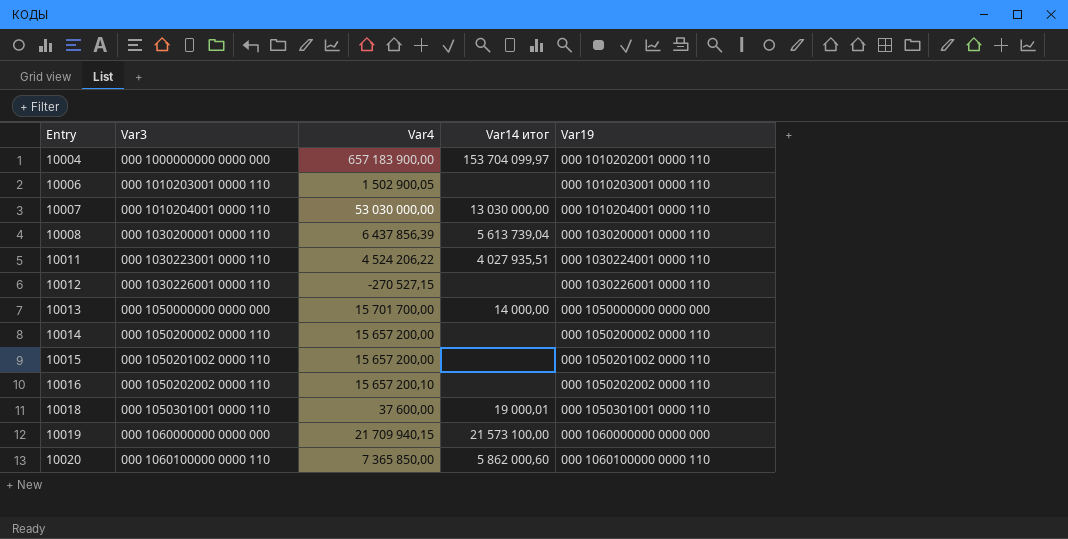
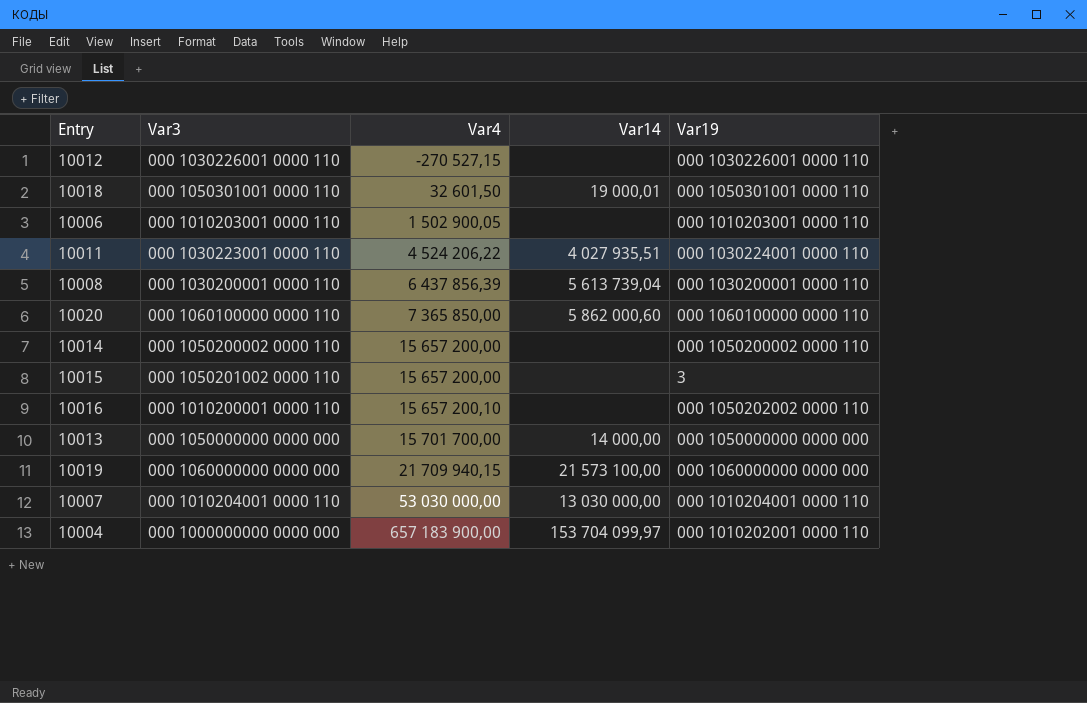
row order: Entry ascending -> Var4 ascending
column name: Var14 итог -> Var14
10018 | Var4: 37 600,00 -> 32 601,50
10015 | Var19: 000 1050201002 0000 110 -> 3
10016 | Var3: 000 1050202002 0000 110 -> 000 1010200001 0000 110

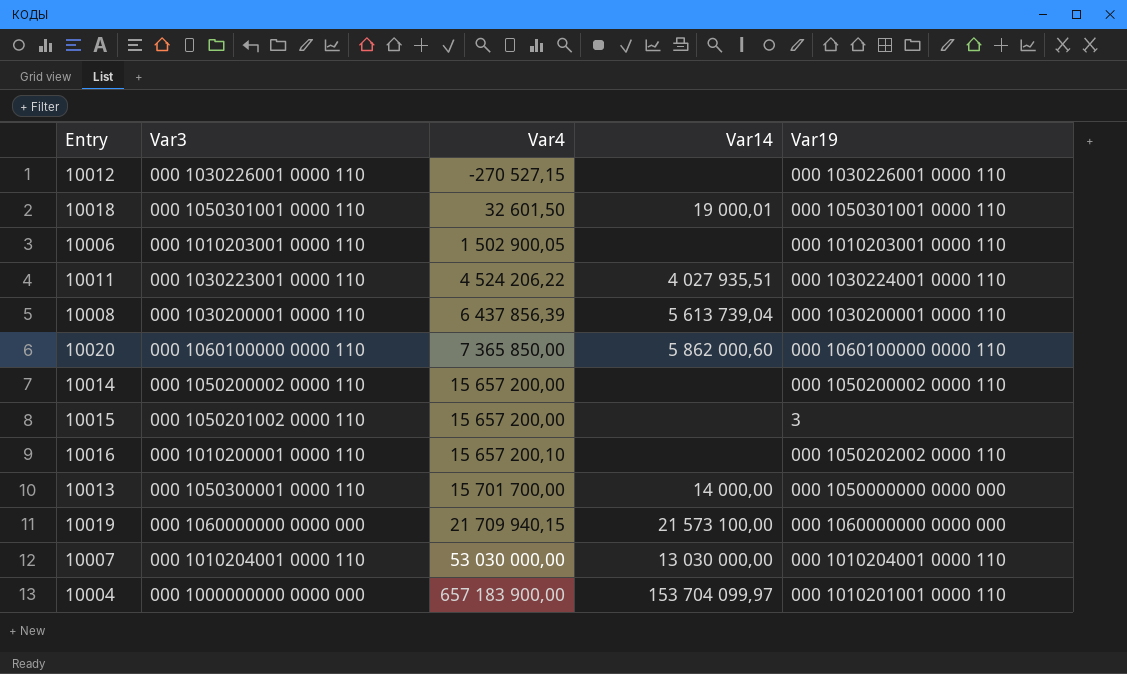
10013 | Var3: 000 1050000000 0000 000 -> 000 1050300001 0000 110
10004 | Var19: 000 1010202001 0000 110 -> 000 1010201001 0000 110

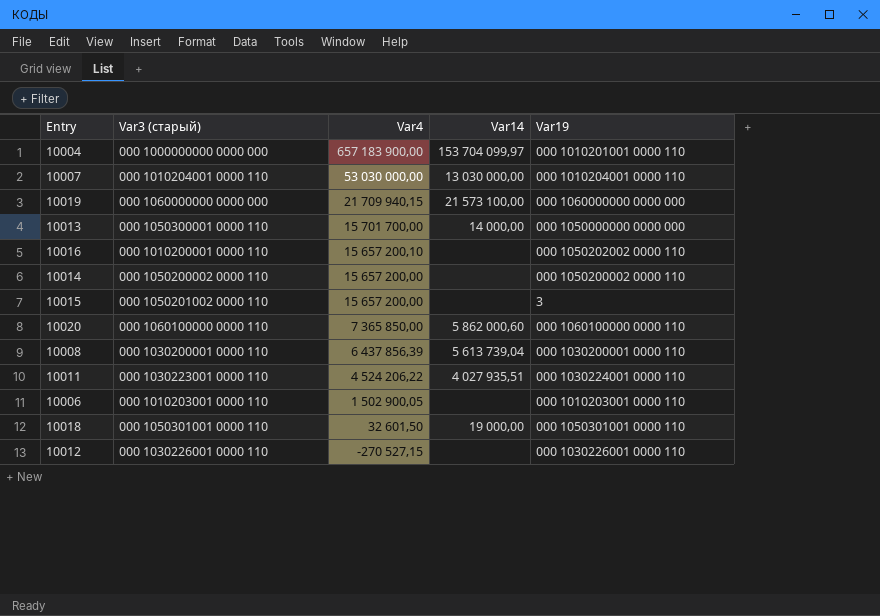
row order: Var4 ascending -> Var4 descending
column name: Var3 -> Var3 (старый)
10018 | Var14: 19 000,01 -> 19 000,00

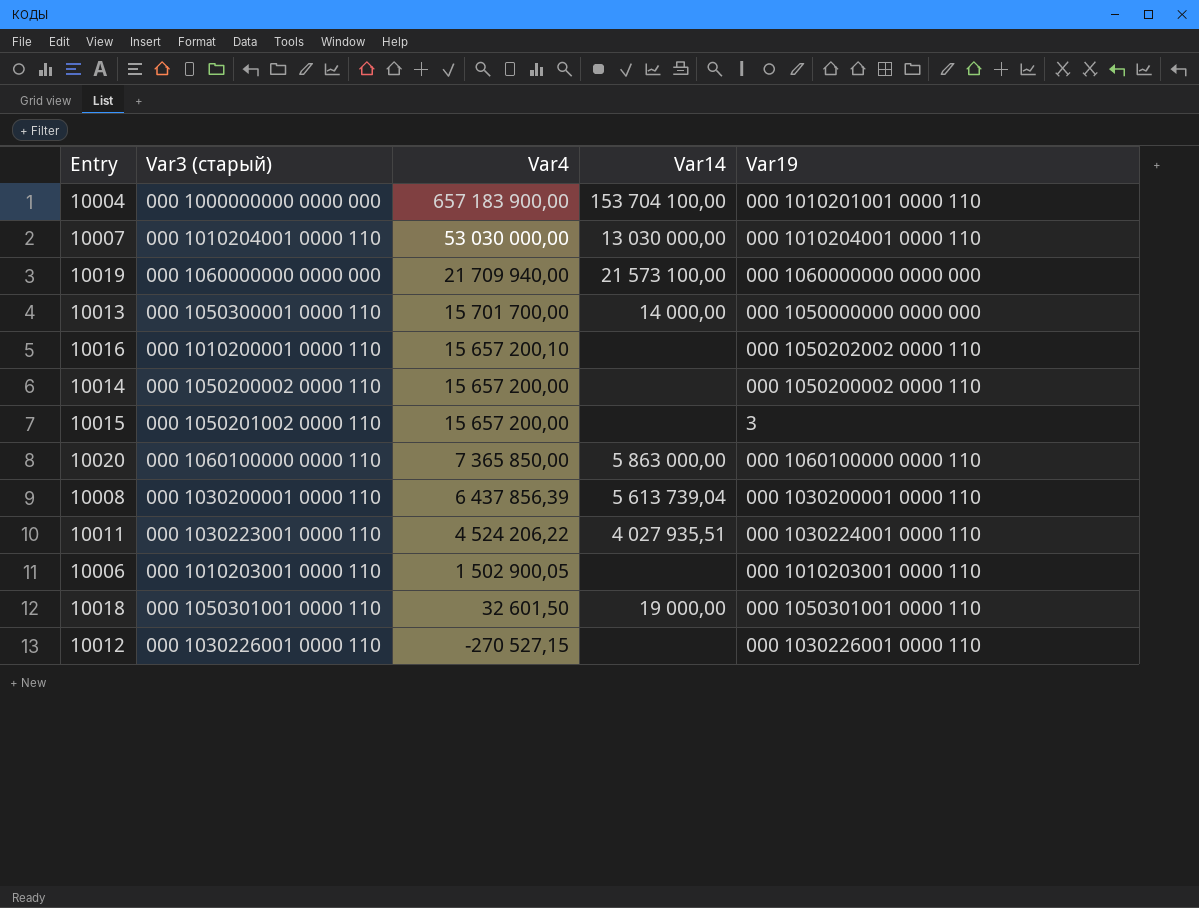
10004 | Var14: 153 704 099,97 -> 153 704 100,00
10019 | Var4: 21 709 940,15 -> 21 709 940,00
10020 | Var14: 5 862 000,60 -> 5 863 000,00

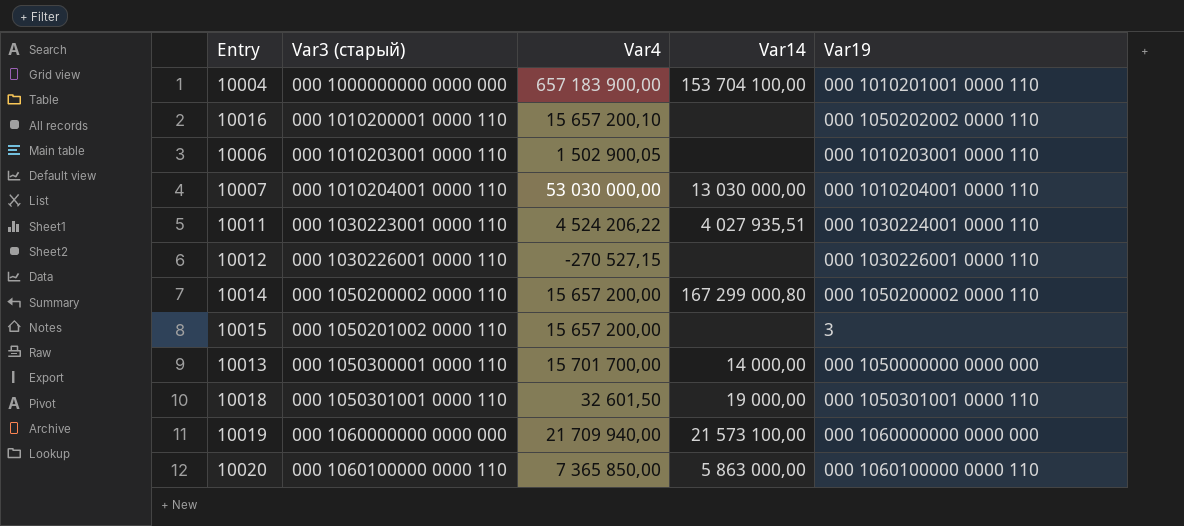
row order: Var4 descending -> Var3 (старый) ascending
row 10008: 000 1030200001 0000 110 | 6 437 856,39 | 5 613 739,04 | 000 1030200001 0000 110 -> none
10014 | Var14: none -> 167 299 000,80

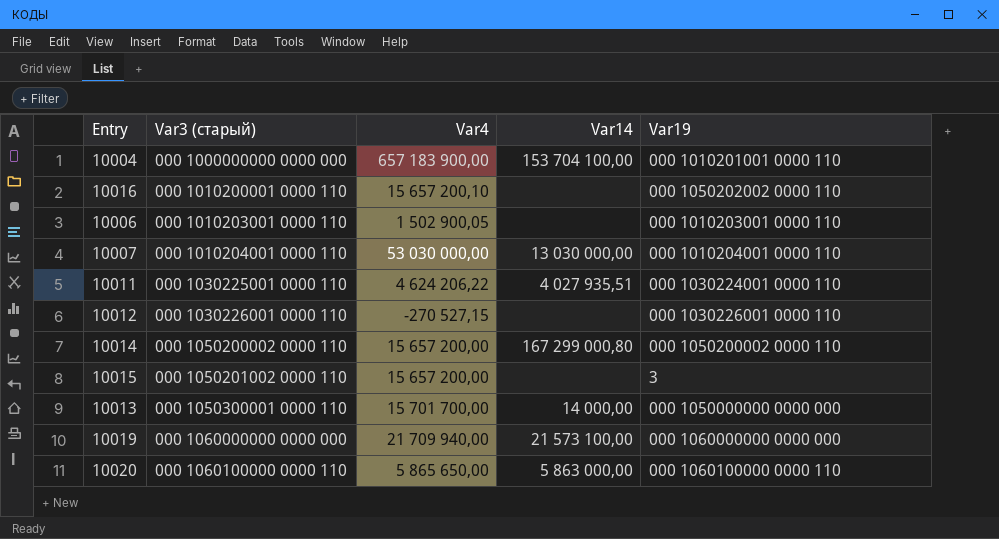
row 10018: 000 1050301001 0000 110 | 32 601,50 | 19 000,00 | 000 1050301001 0000 110 -> none
10011 | Var3 (старый): 000 1030223001 0000 110 -> 000 1030225001 0000 110
10011 | Var4: 4 524 206,22 -> 4 624 206,22
10020 | Var4: 7 365 850,00 -> 5 865 650,00

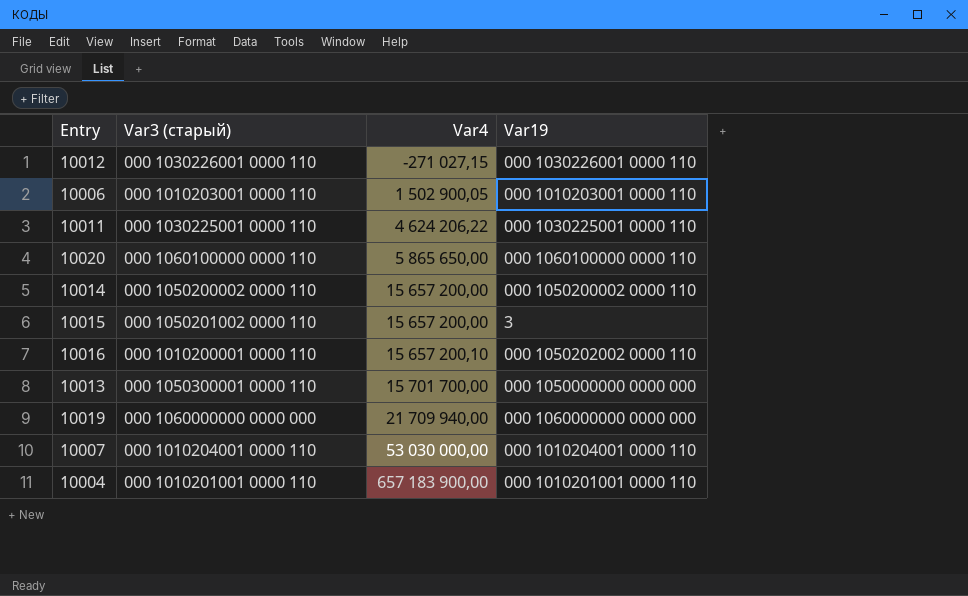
row order: Var3 (старый) ascending -> Var4 ascending
column Var14 | position: 4 -> none
10012 | Var4: -270 527,15 -> -271 027,15
10011 | Var19: 000 1030224001 0000 110 -> 000 1030225001 0000 110
10004 | Var3 (старый): 000 1000000000 0000 000 -> 000 1010201001 0000 110

